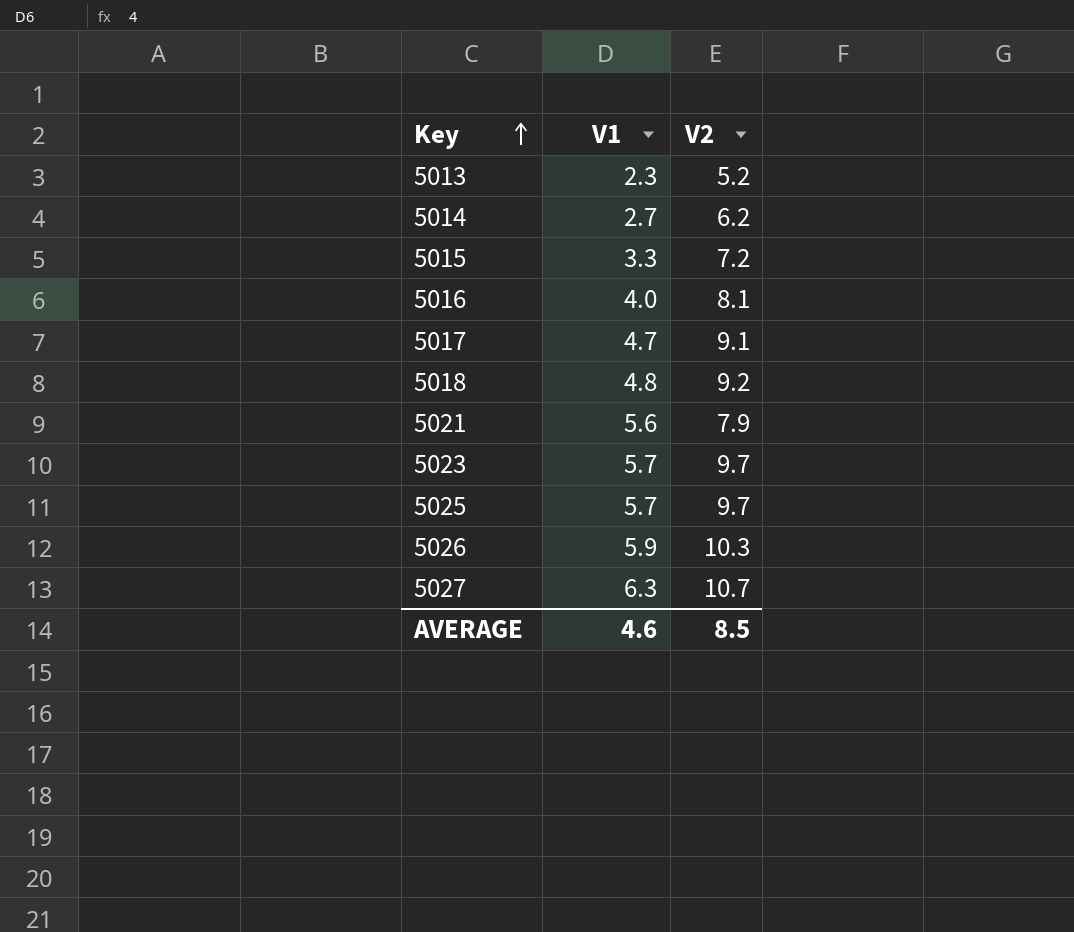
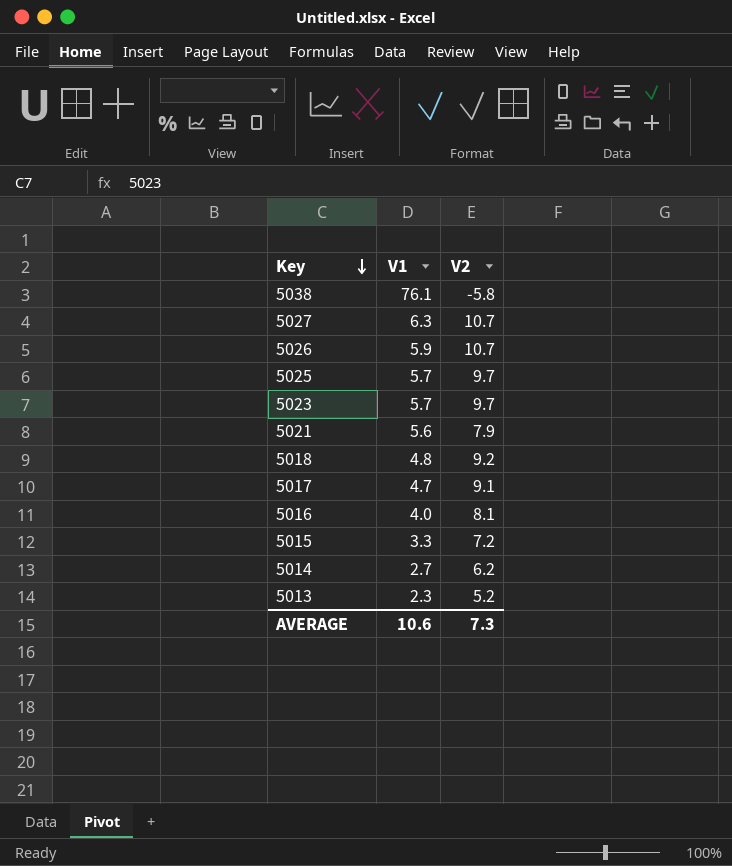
row order: Key ascending -> Key descending
row 5038: none -> 76.1 | -5.8
5026 | V2: 10.3 -> 10.7
AVERAGE | V1: 4.6 -> 10.6
AVERAGE | V2: 8.5 -> 7.3

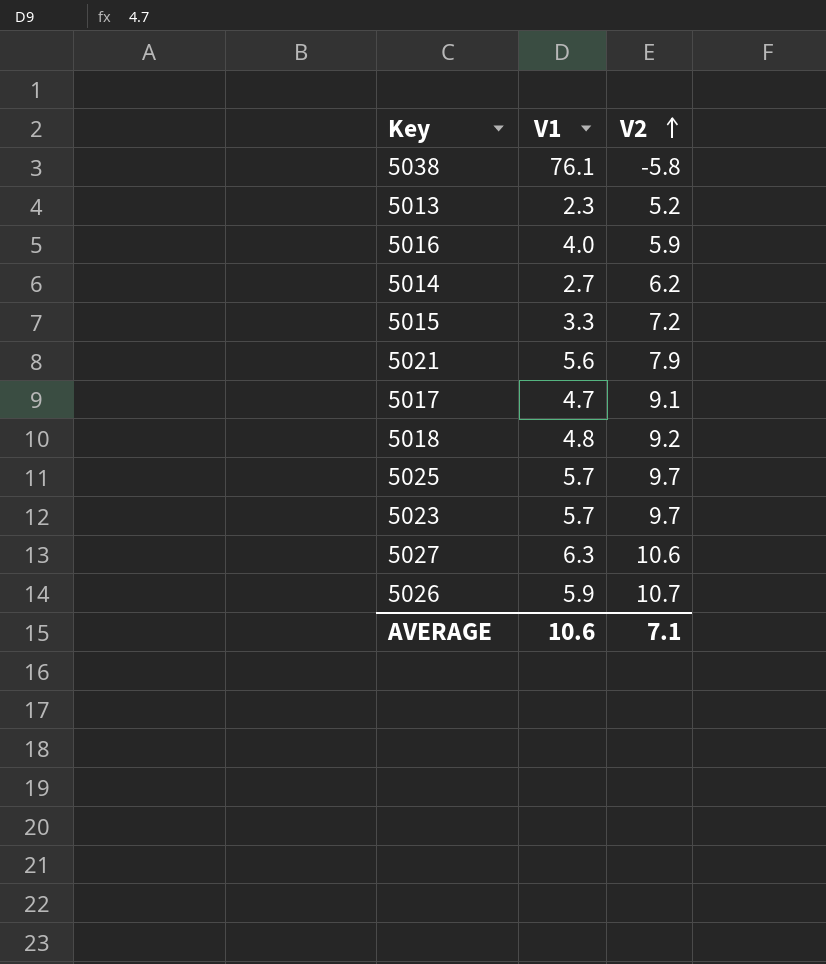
row order: Key descending -> V2 ascending
5016 | V2: 8.1 -> 5.9
5027 | V2: 10.7 -> 10.6
AVERAGE | V2: 7.3 -> 7.1

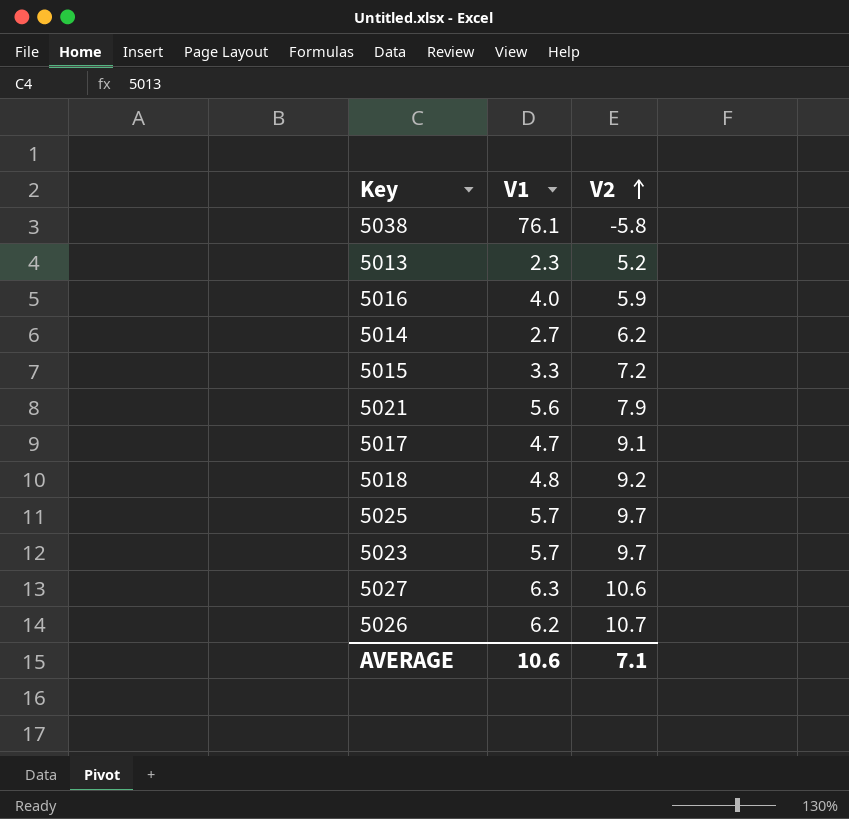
5026 | V1: 5.9 -> 6.2

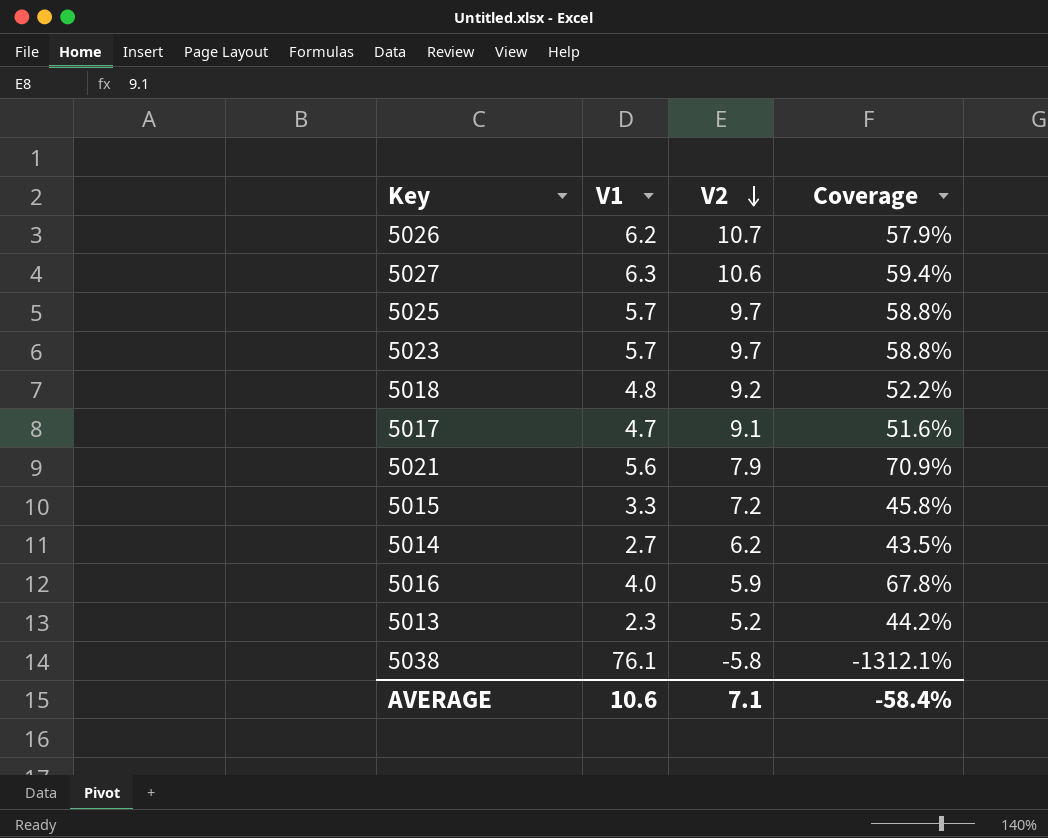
row order: V2 ascending -> V2 descending
column Coverage | formula: none -> [V1] / [V2]

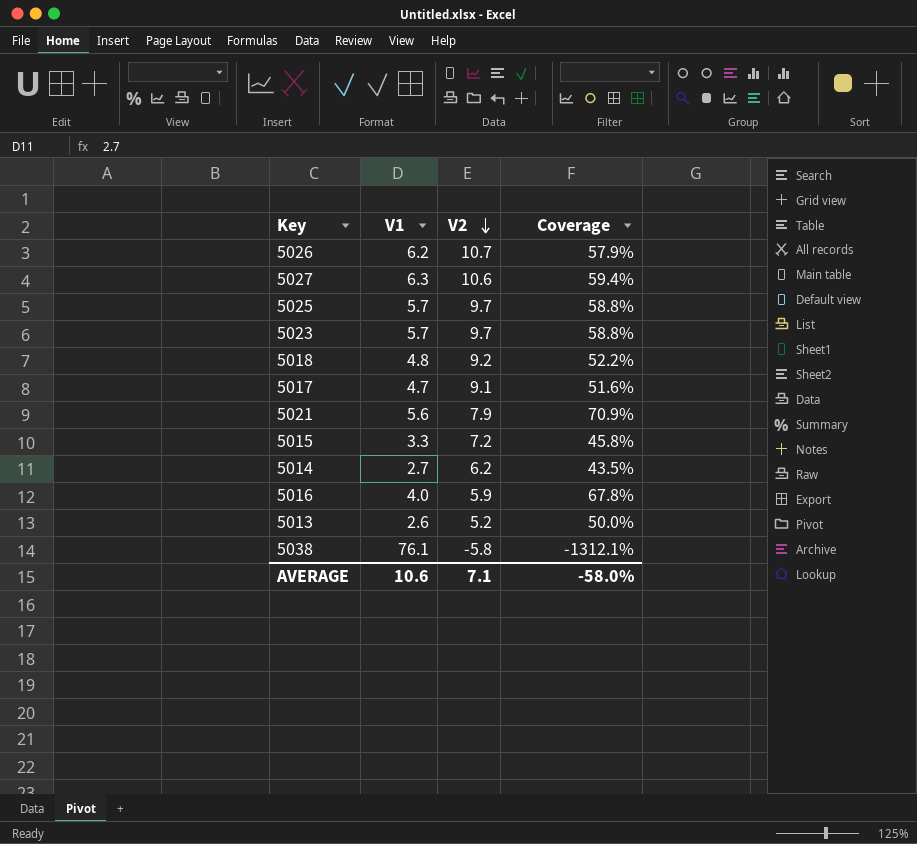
5013 | V1: 2.3 -> 2.6
5013 | Coverage: 44.2% -> 50.0%
AVERAGE | Coverage: -58.4% -> -58.0%

